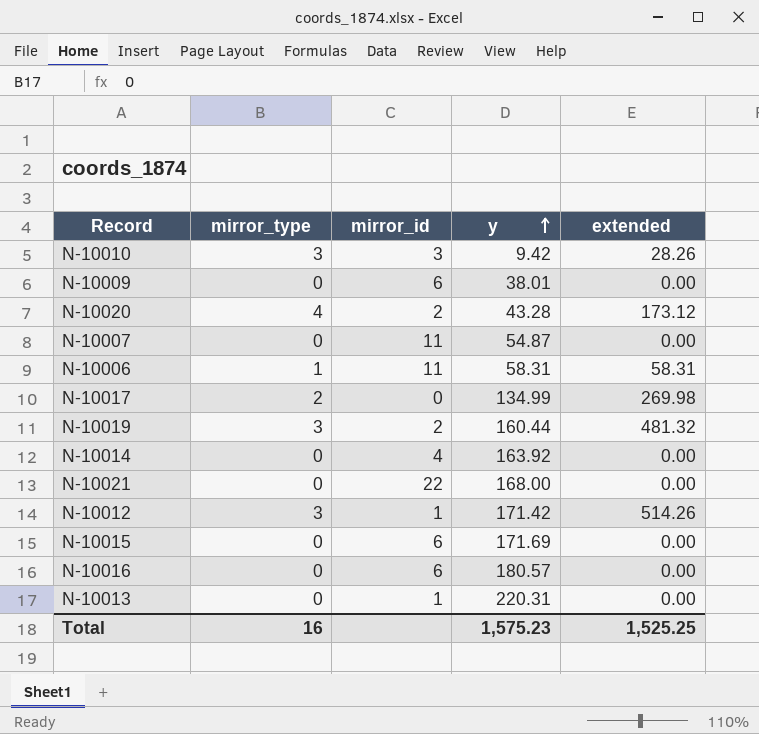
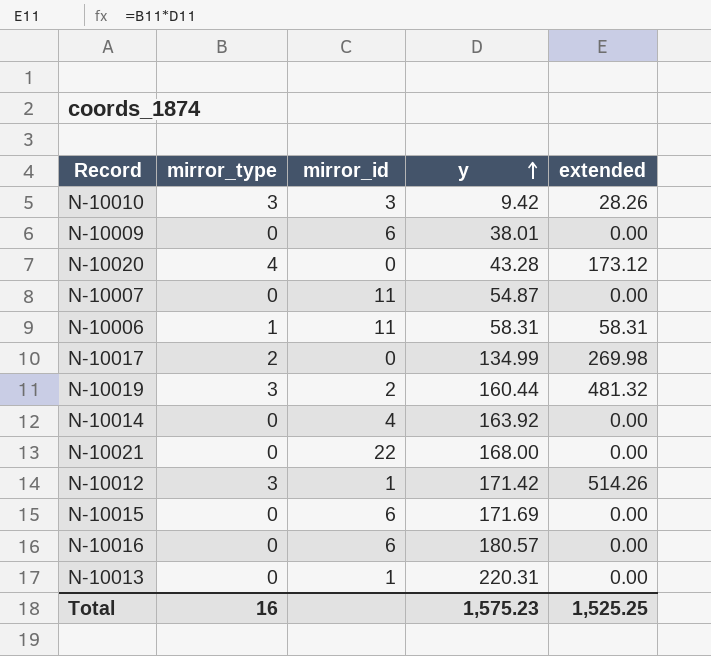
N-10020 | mirror_id: 2 -> 0

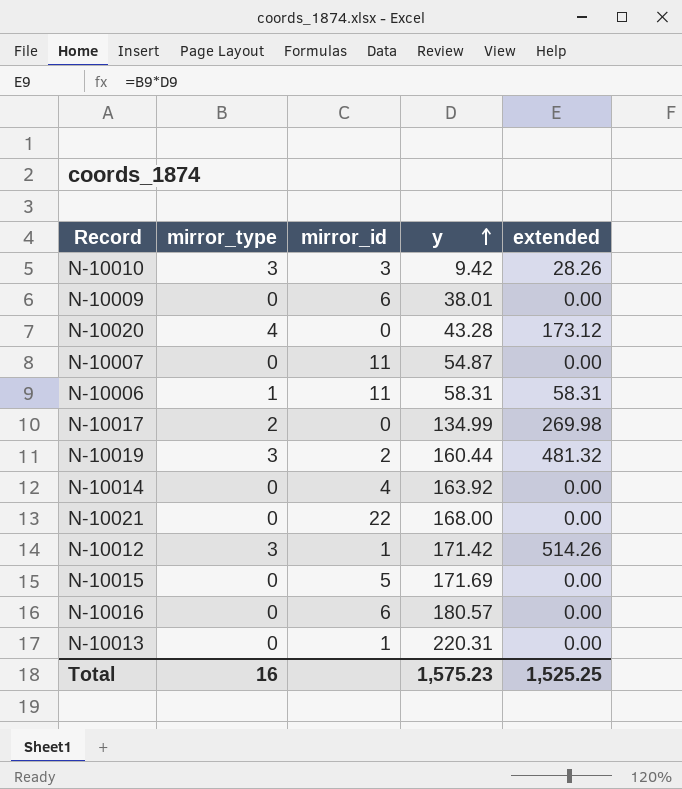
N-10015 | mirror_id: 6 -> 5

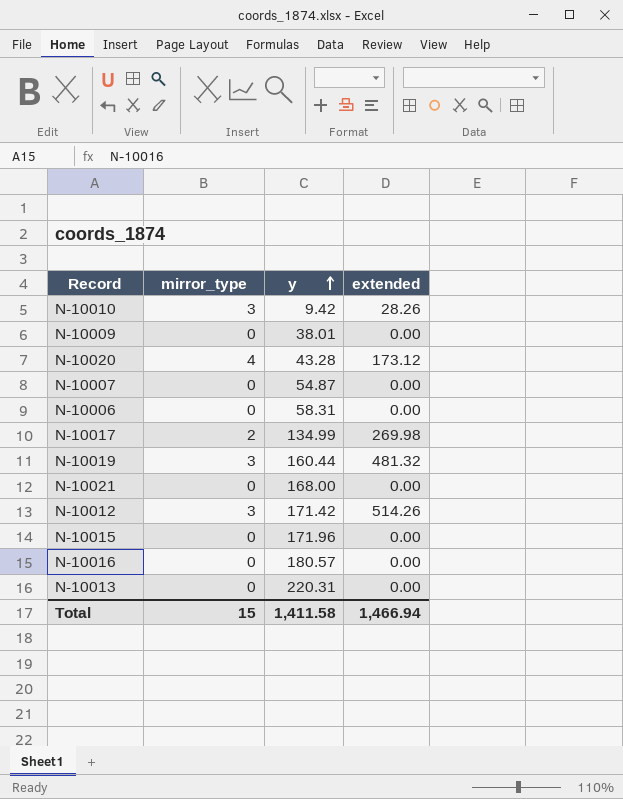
column mirror_id | position: 3 -> none
row N-10014: 0 | 4 | 163.92 | 0.00 -> none
N-10006 | mirror_type: 1 -> 0
N-10006 | extended: 58.31 -> 0.00
N-10015 | y: 171.69 -> 171.96
Total | mirror_type: 16 -> 15
Total | y: 1,575.23 -> 1,411.58
Total | extended: 1,525.25 -> 1,466.94

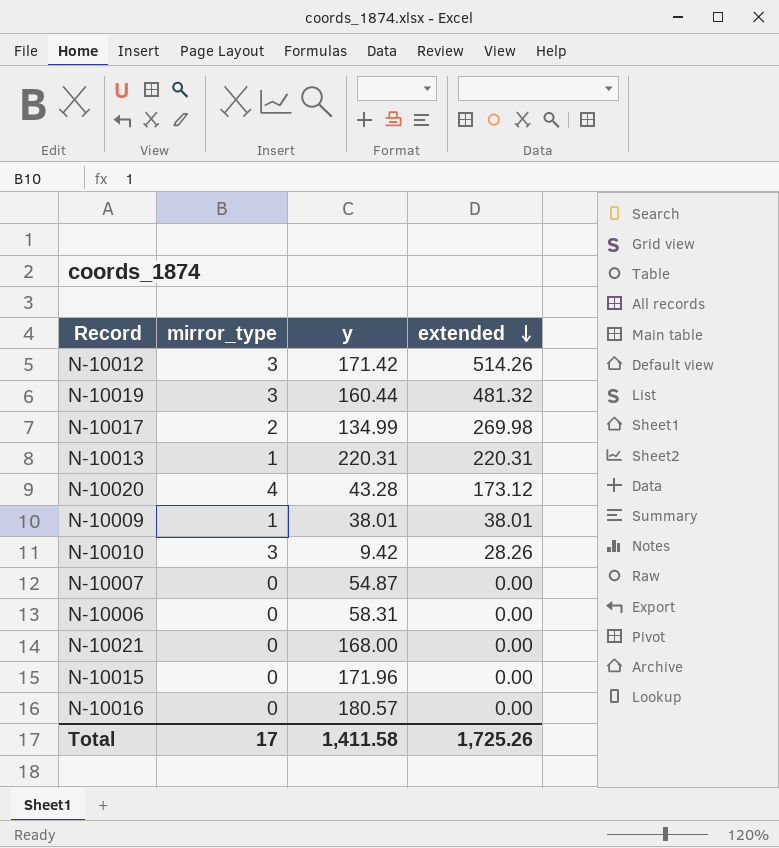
row order: y ascending -> extended descending
N-10013 | mirror_type: 0 -> 1
N-10013 | extended: 0.00 -> 220.31
N-10009 | mirror_type: 0 -> 1
N-10009 | extended: 0.00 -> 38.01
Total | mirror_type: 15 -> 17
Total | extended: 1,466.94 -> 1,725.26

